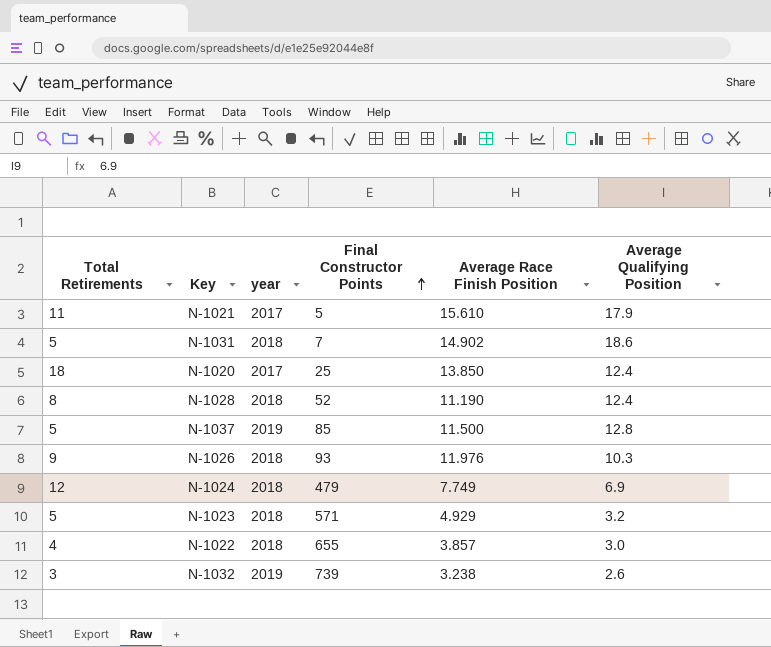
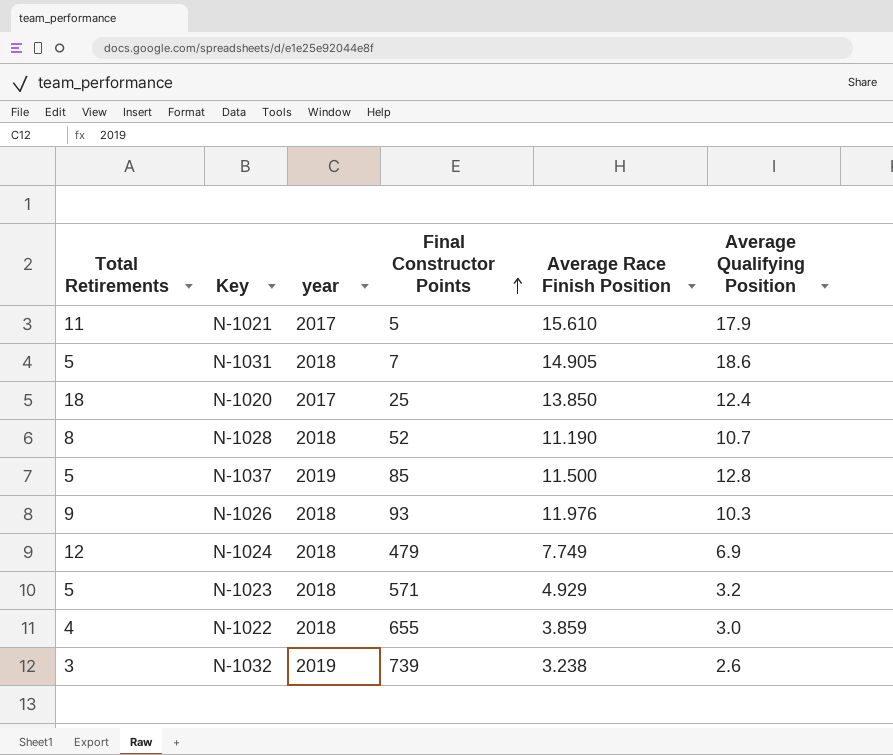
N-1031 | Average Race Finish Position: 14.902 -> 14.905
N-1028 | Average Qualifying Position: 12.4 -> 10.7
N-1022 | Average Race Finish Position: 3.857 -> 3.859

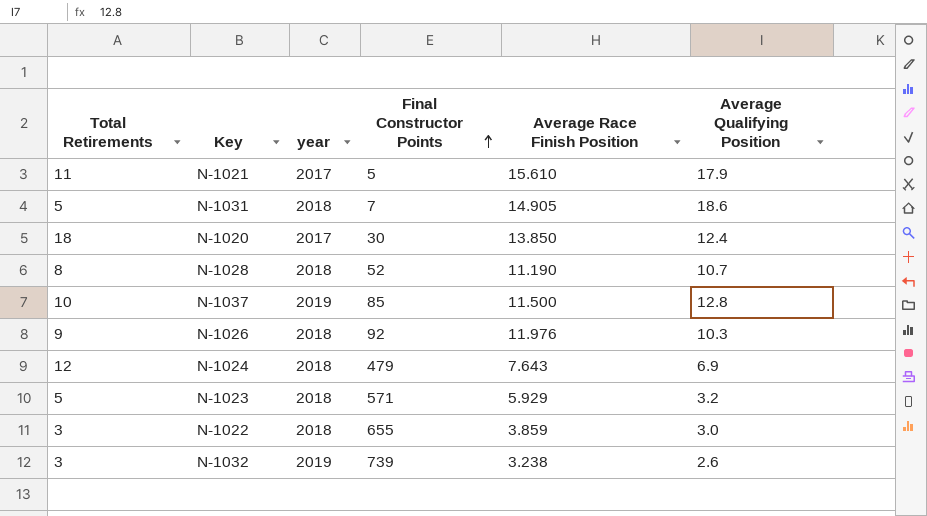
N-1020 | Final Constructor Points: 25 -> 30
N-1037 | Total Retirements: 5 -> 10
N-1026 | Final Constructor Points: 93 -> 92
N-1024 | Average Race Finish Position: 7.749 -> 7.643
N-1023 | Average Race Finish Position: 4.929 -> 5.929
N-1022 | Total Retirements: 4 -> 3

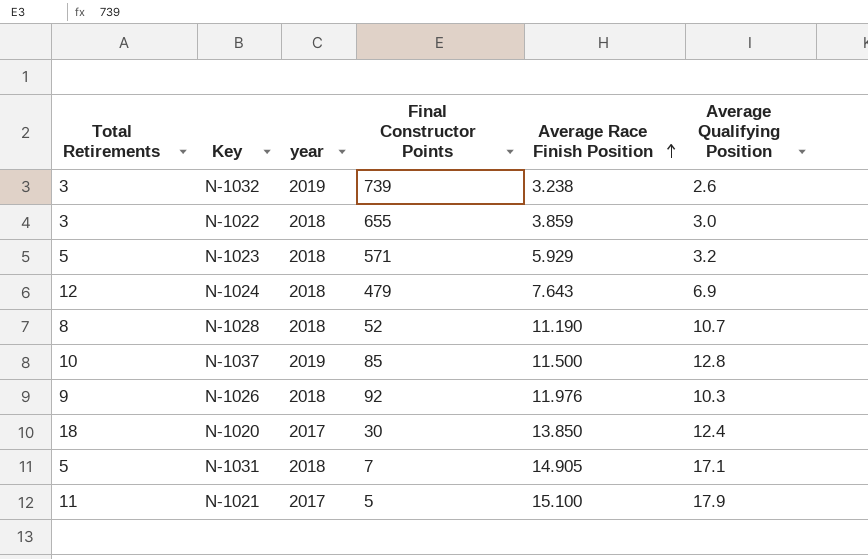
row order: Final Constructor Points ascending -> Average Race Finish Position ascending
N-1031 | Average Qualifying Position: 18.6 -> 17.1
N-1021 | Average Race Finish Position: 15.610 -> 15.100

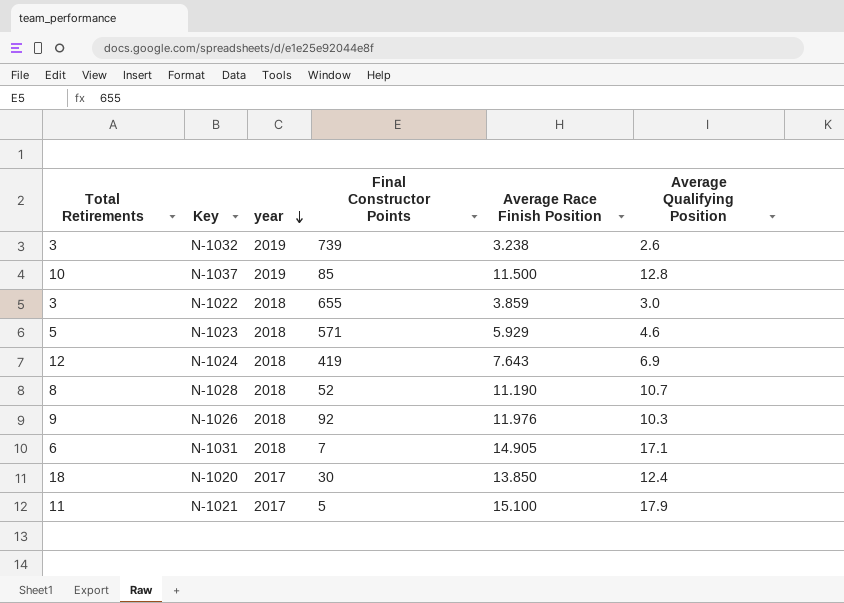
row order: Average Race Finish Position ascending -> year descending
N-1023 | Average Qualifying Position: 3.2 -> 4.6
N-1024 | Final Constructor Points: 479 -> 419
N-1031 | Total Retirements: 5 -> 6

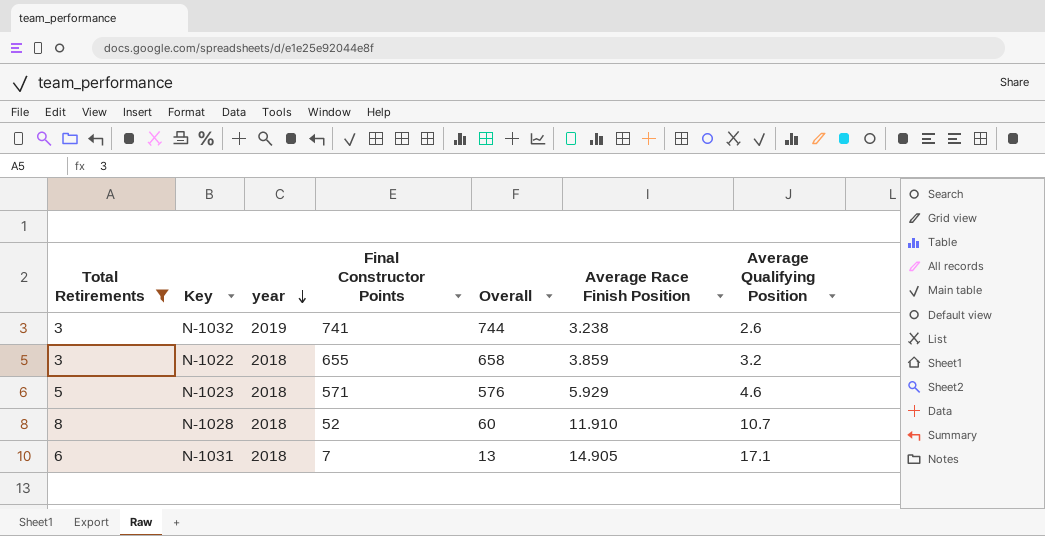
filter: none -> Total Retirements <= 8
column Overall | formula: none -> [Total Retirements] + [Final Constructor Points]
N-1032 | Final Constructor Points: 739 -> 741
N-1022 | Average Qualifying Position: 3.0 -> 3.2
N-1028 | Average Race Finish Position: 11.190 -> 11.910

